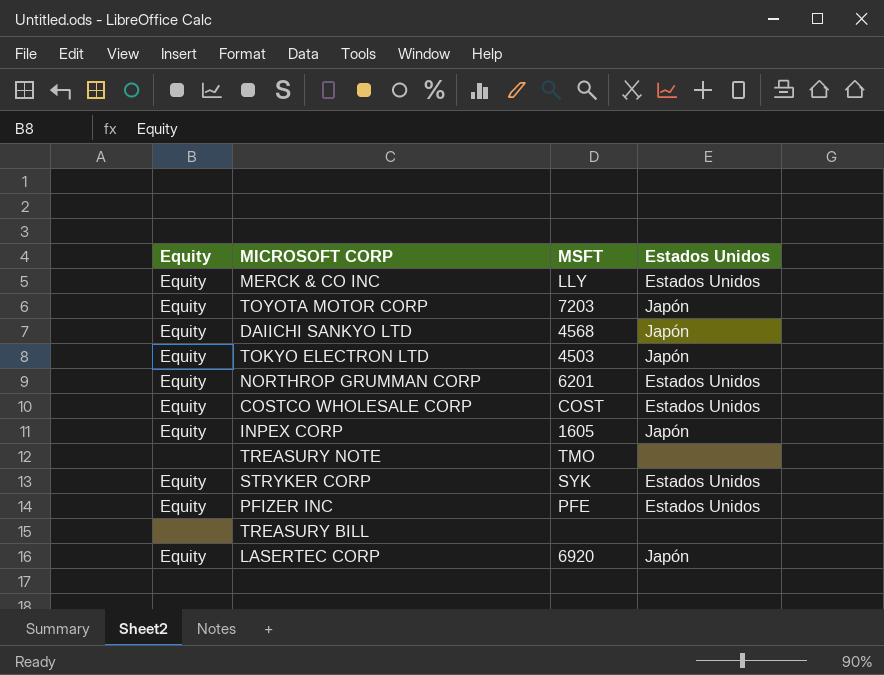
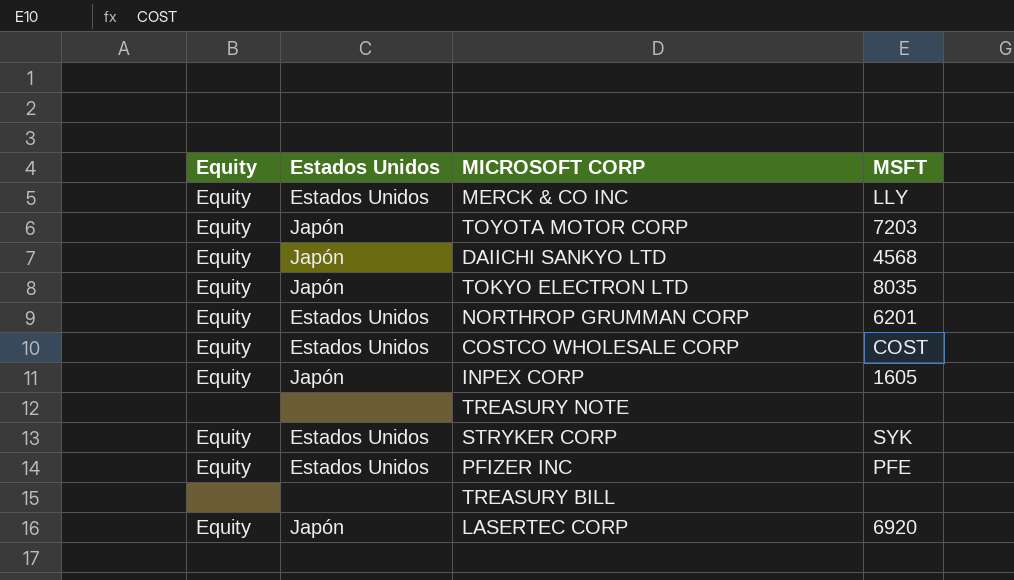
column Estados Unidos | position: 4 -> 2
TOKYO ELECTRON LTD | MSFT: 4503 -> 8035
TREASURY NOTE | MSFT: TMO -> none

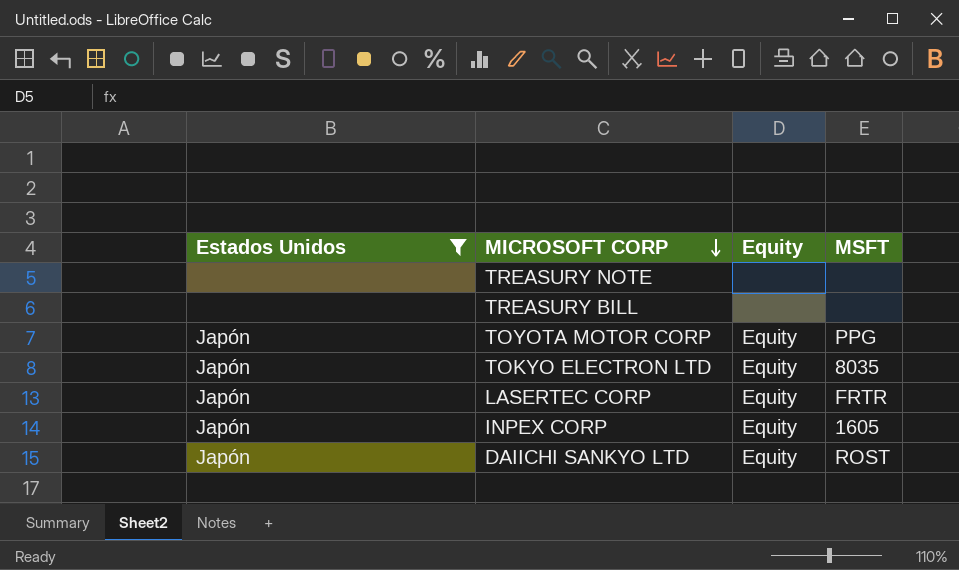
filter: none -> Estados Unidos != Estados Unidos
row order: none -> MICROSOFT CORP descending
column Equity | position: 1 -> 3
TOYOTA MOTOR CORP | MSFT: 7203 -> PPG
LASERTEC CORP | MSFT: 6920 -> FRTR
DAIICHI SANKYO LTD | MSFT: 4568 -> ROST

